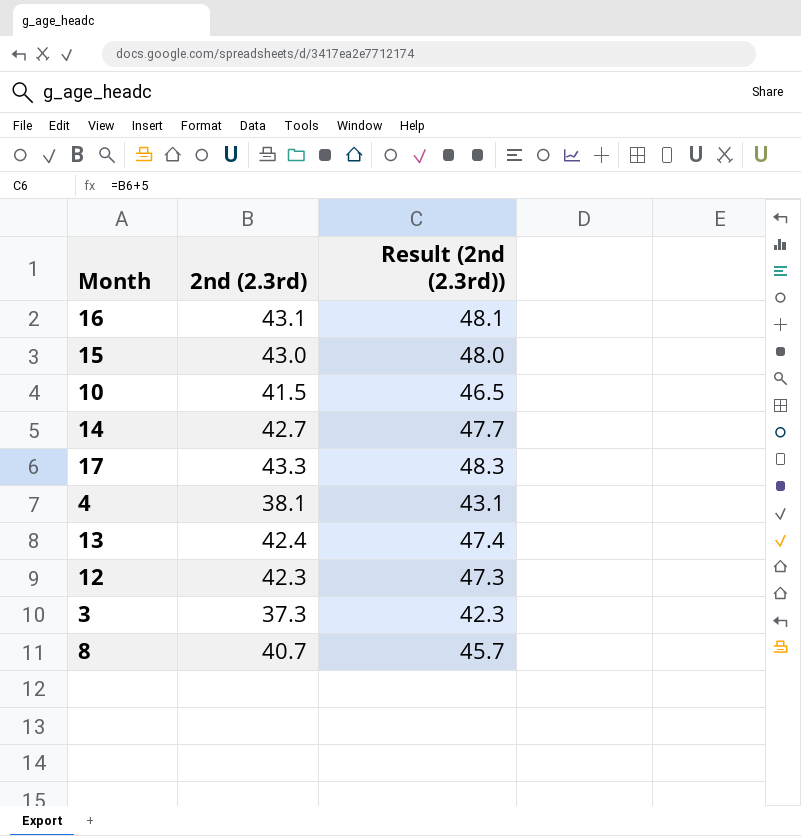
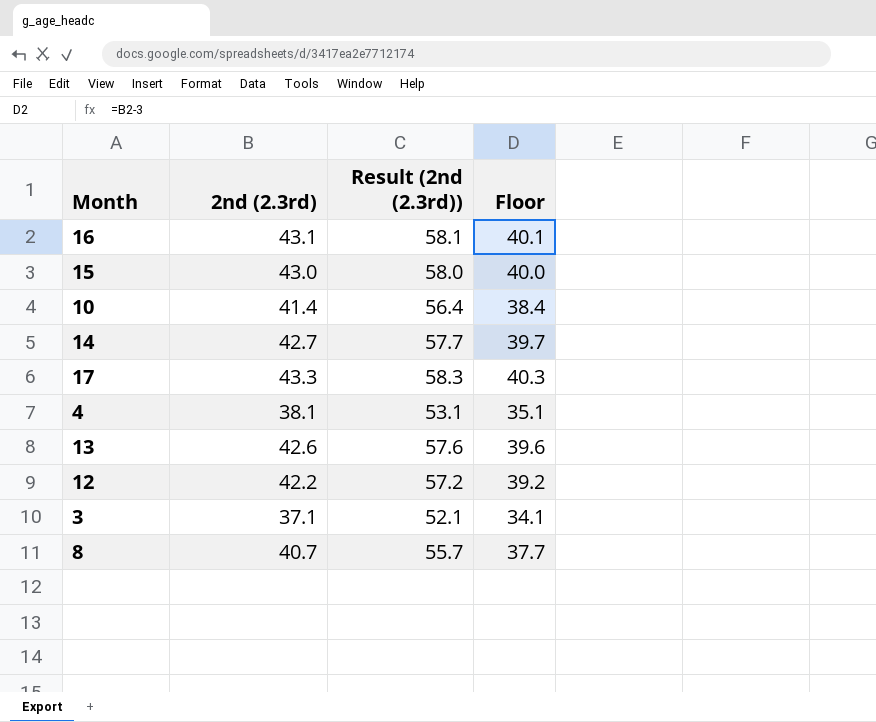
column Result (2nd (2.3rd)) | formula: [2nd (2.3rd)] + 5 -> [2nd (2.3rd)] + 15
column Floor | formula: none -> [2nd (2.3rd)] - 3
10 | 2nd (2.3rd): 41.5 -> 41.4
13 | 2nd (2.3rd): 42.4 -> 42.6
12 | 2nd (2.3rd): 42.3 -> 42.2
3 | 2nd (2.3rd): 37.3 -> 37.1

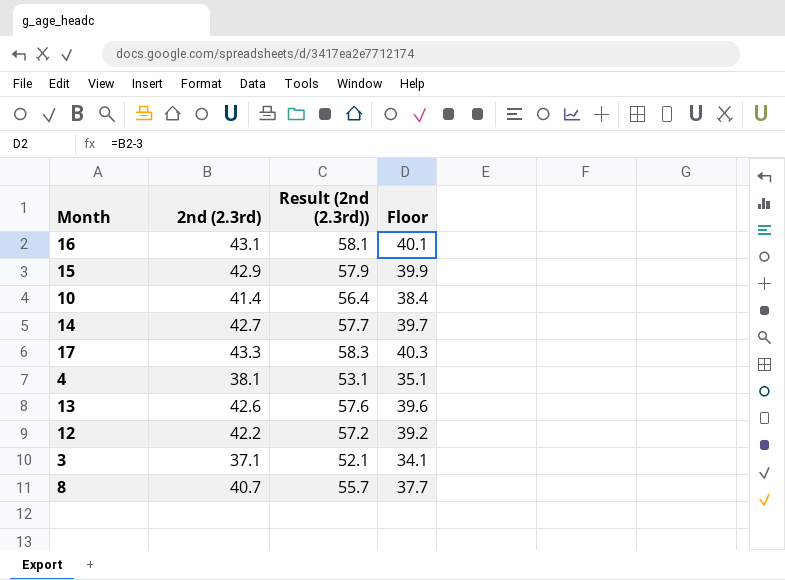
15 | 2nd (2.3rd): 43.0 -> 42.9
15 | Result (2nd (2.3rd)): 58.0 -> 57.9
15 | Floor: 40.0 -> 39.9

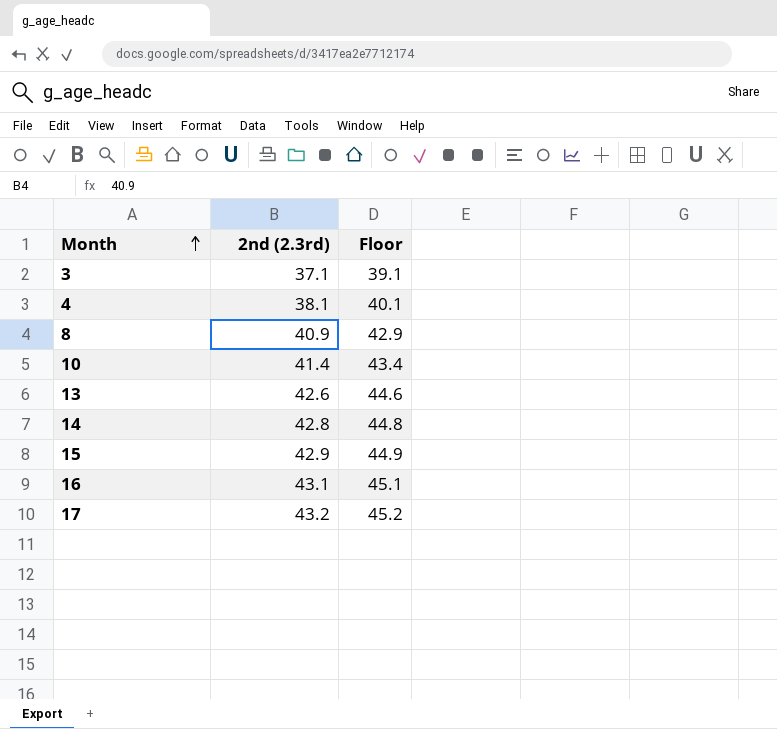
row order: none -> Month ascending
column Result (2nd (2.3rd)) | formula: [2nd (2.3rd)] + 15 -> none
column Floor | formula: [2nd (2.3rd)] - 3 -> [2nd (2.3rd)] + 2
row 12: 42.2 | 57.2 | 39.2 -> none
8 | 2nd (2.3rd): 40.7 -> 40.9
14 | 2nd (2.3rd): 42.7 -> 42.8
17 | 2nd (2.3rd): 43.3 -> 43.2

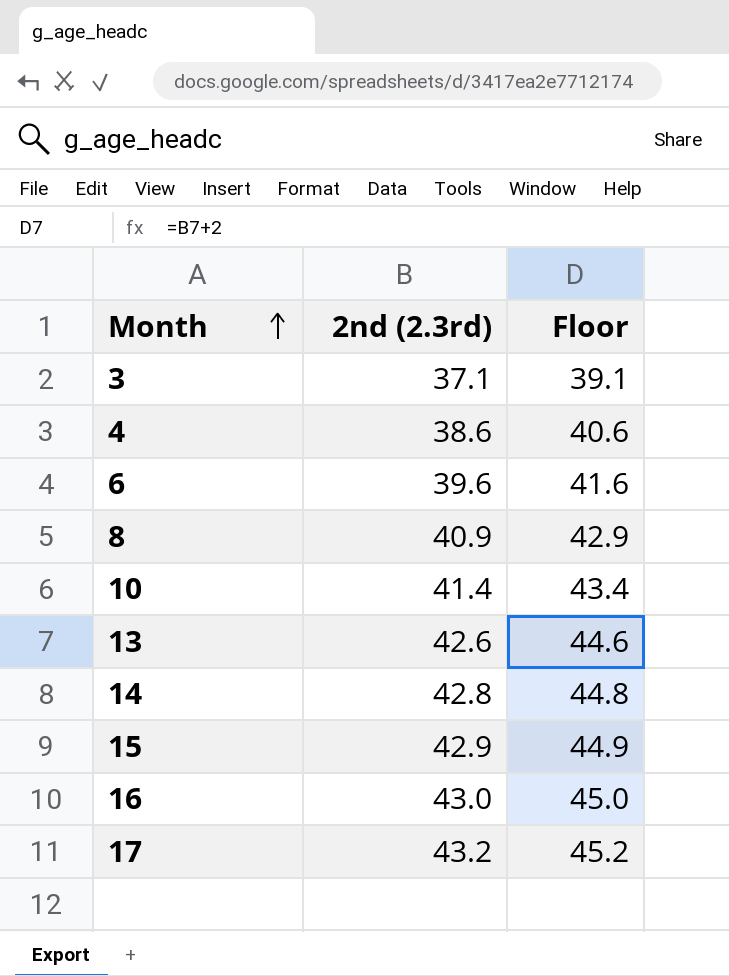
4 | 2nd (2.3rd): 38.1 -> 38.6
4 | Floor: 40.1 -> 40.6
row 6: none -> 39.6 | 41.6
16 | 2nd (2.3rd): 43.1 -> 43.0
16 | Floor: 45.1 -> 45.0

